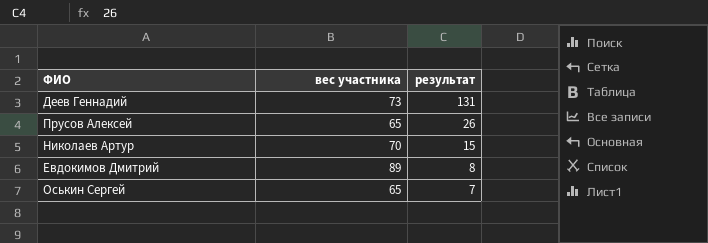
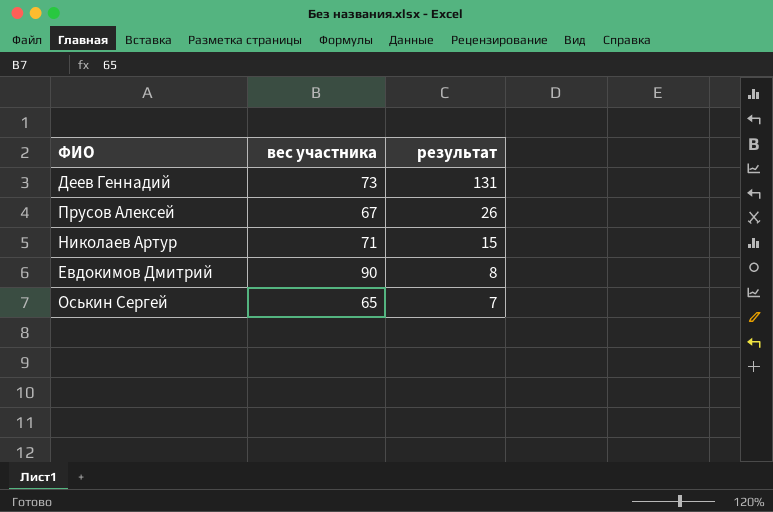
Прусов Алексей | вес участника: 65 -> 67
Николаев Артур | вес участника: 70 -> 71
Евдокимов Дмитрий | вес участника: 89 -> 90

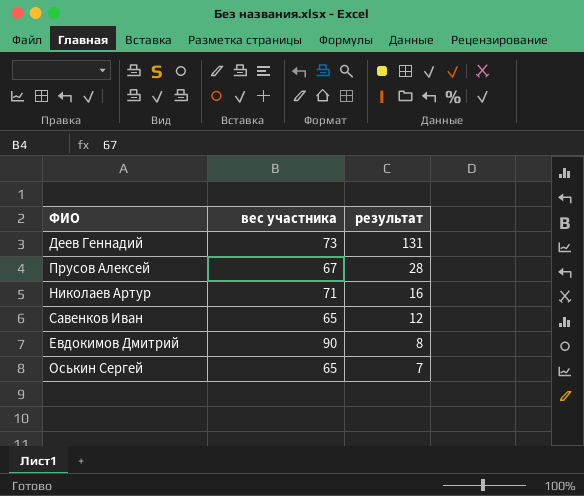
Прусов Алексей | результат: 26 -> 28
Николаев Артур | результат: 15 -> 16
row Савенков Иван: none -> 65 | 12

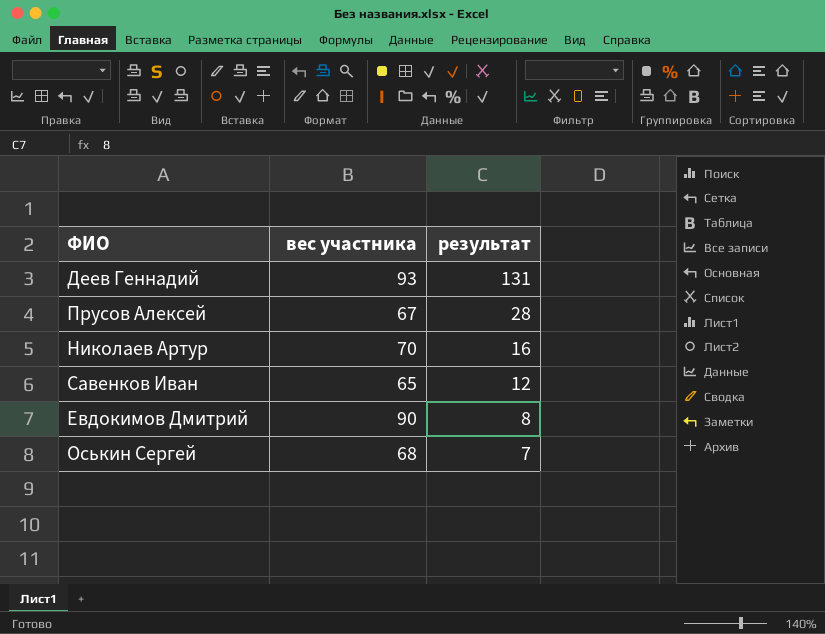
Деев Геннадий | вес участника: 73 -> 93
Николаев Артур | вес участника: 71 -> 70
Оськин Сергей | вес участника: 65 -> 68

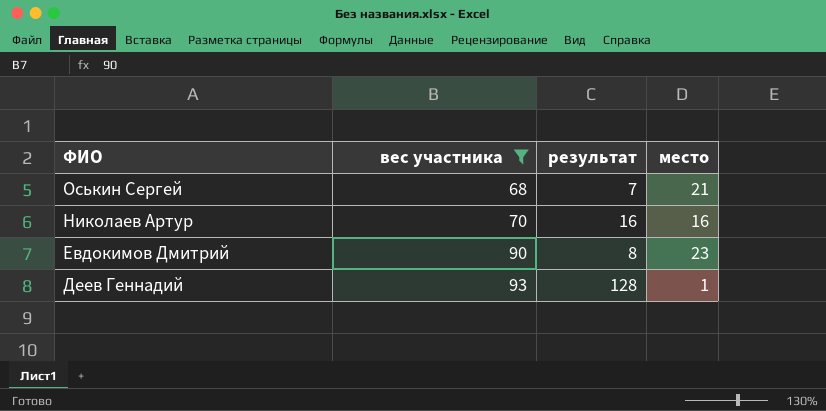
filter: none -> вес участника >= 68
row order: результат descending -> ФИО descending
column место | position: none -> 4
Деев Геннадий | результат: 131 -> 128

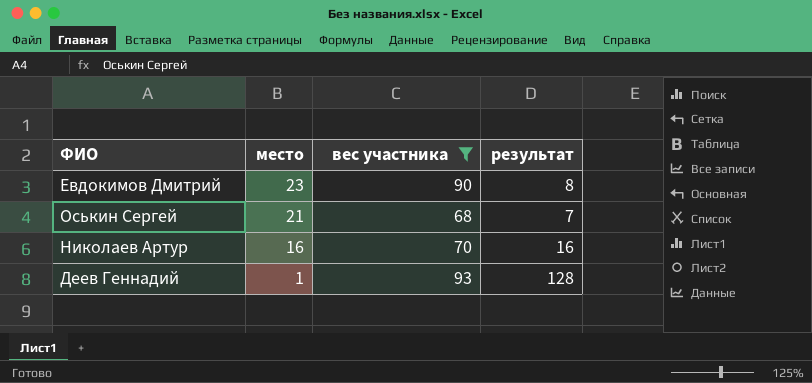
row order: ФИО descending -> место descending
column место | position: 4 -> 2

